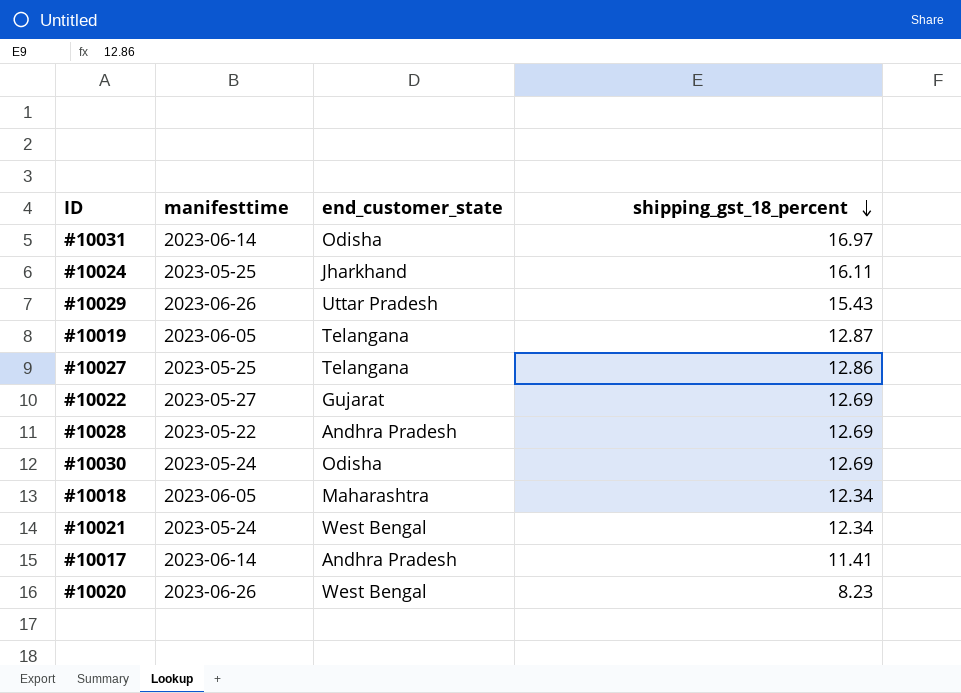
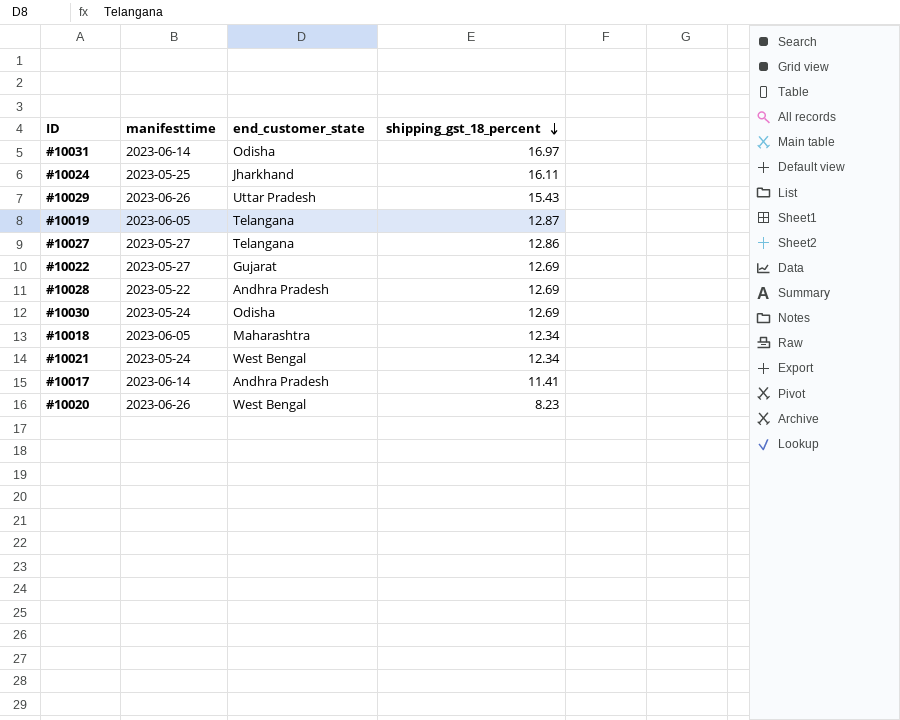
#10027 | manifesttime: 2023-05-25 -> 2023-05-27

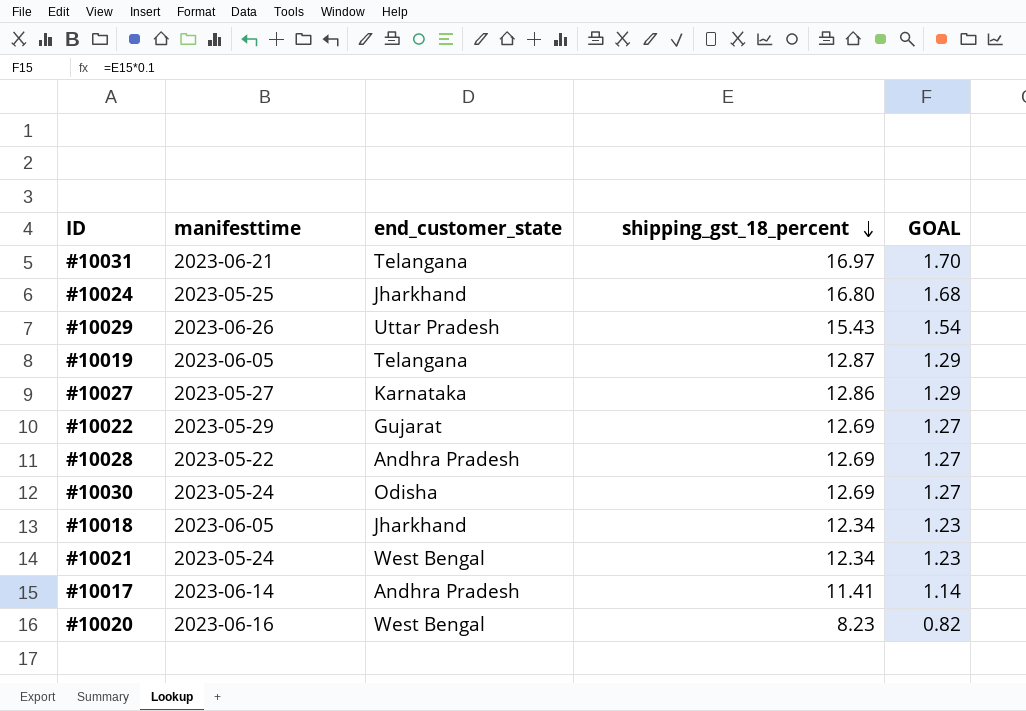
column GOAL | formula: none -> [shipping_gst_18_percent] * 0.1
#10031 | manifesttime: 2023-06-14 -> 2023-06-21
#10031 | end_customer_state: Odisha -> Telangana
#10024 | shipping_gst_18_percent: 16.11 -> 16.80
#10027 | end_customer_state: Telangana -> Karnataka
#10022 | manifesttime: 2023-05-27 -> 2023-05-29
#10018 | end_customer_state: Maharashtra -> Jharkhand
#10020 | manifesttime: 2023-06-26 -> 2023-06-16

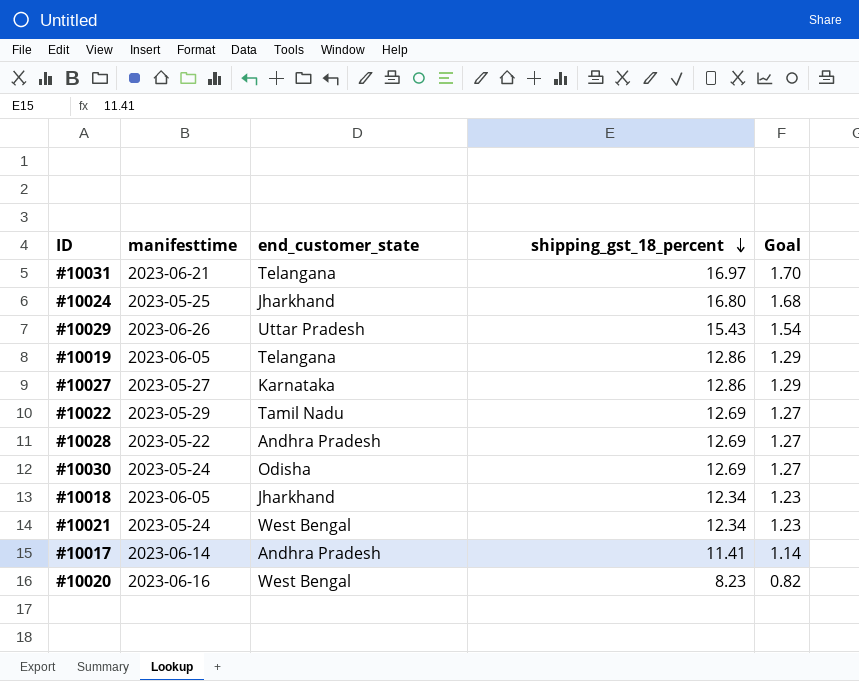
column name: GOAL -> Goal
#10019 | shipping_gst_18_percent: 12.87 -> 12.86
#10022 | end_customer_state: Gujarat -> Tamil Nadu

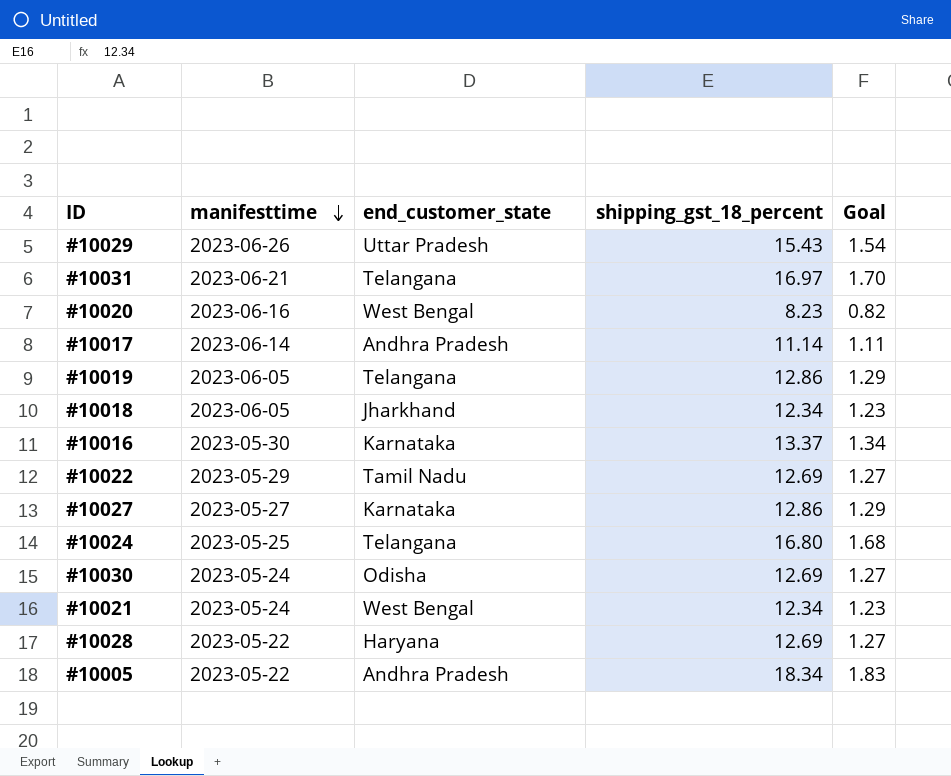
row order: shipping_gst_18_percent descending -> manifesttime descending
#10017 | shipping_gst_18_percent: 11.41 -> 11.14
#10017 | Goal: 1.14 -> 1.11
row #10016: none -> 2023-05-30 | Karnataka | 13.37 | 1.34
#10024 | end_customer_state: Jharkhand -> Telangana
#10028 | end_customer_state: Andhra Pradesh -> Haryana
row #10005: none -> 2023-05-22 | Andhra Pradesh | 18.34 | 1.83

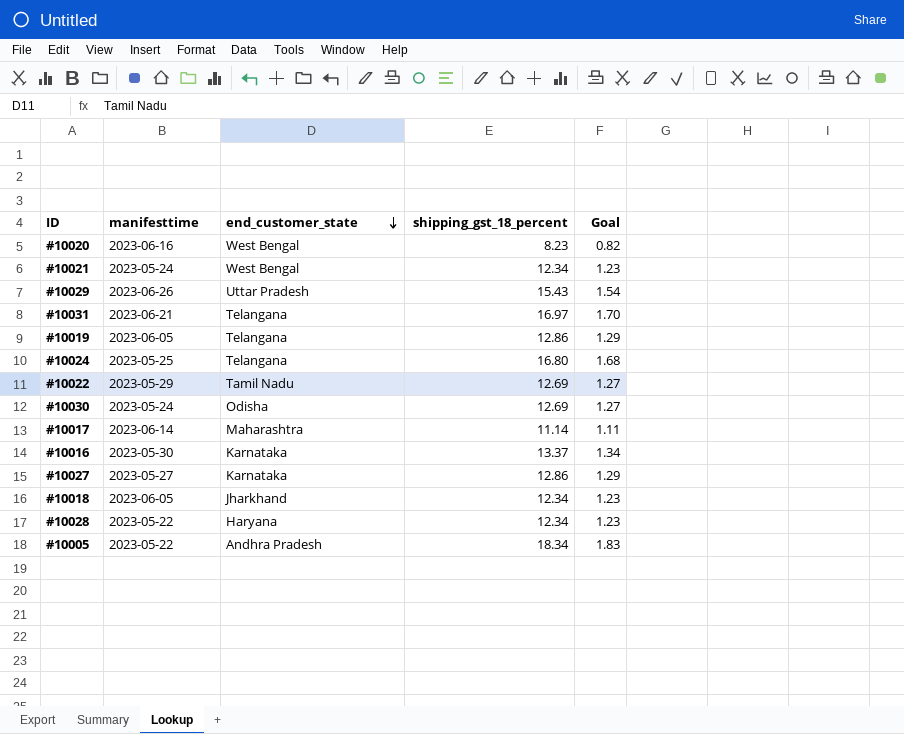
row order: manifesttime descending -> end_customer_state descending
#10017 | end_customer_state: Andhra Pradesh -> Maharashtra
#10028 | shipping_gst_18_percent: 12.69 -> 12.34
#10028 | Goal: 1.27 -> 1.23

